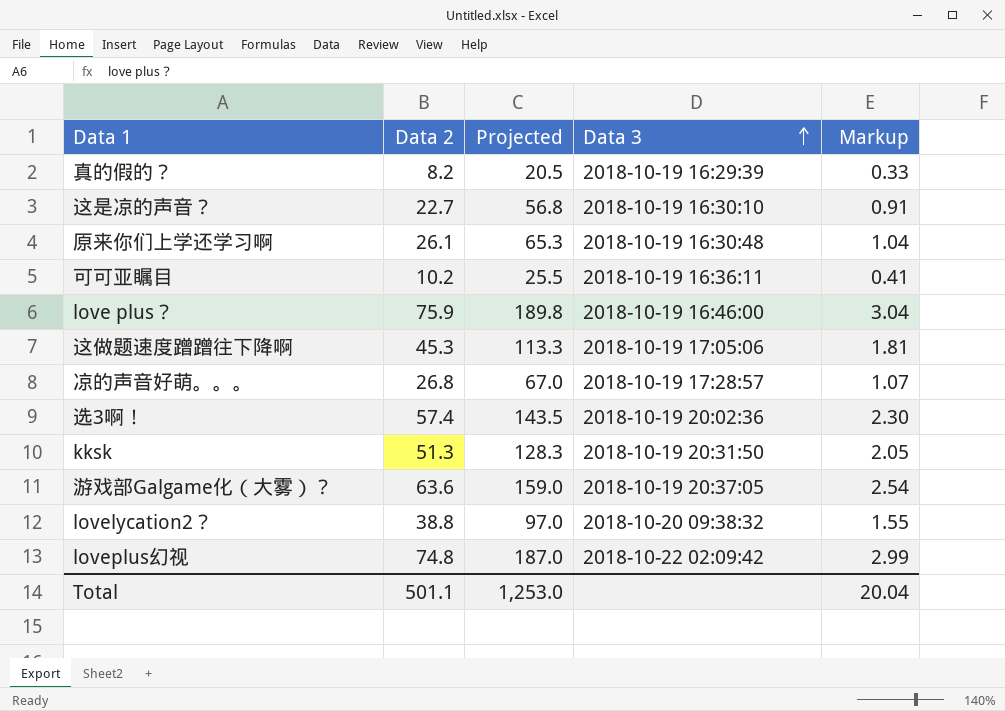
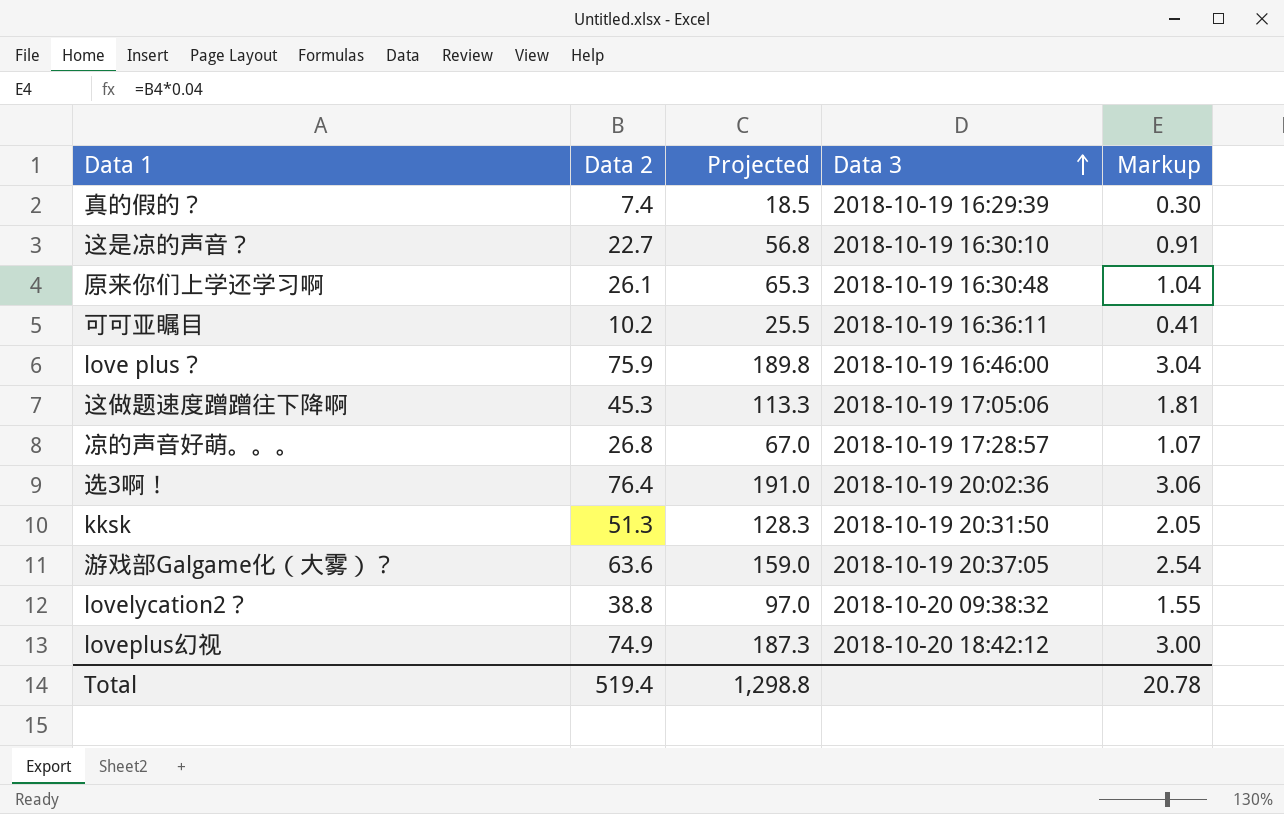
真的假的？ | Data 2: 8.2 -> 7.4
真的假的？ | Projected: 20.5 -> 18.5
真的假的？ | Markup: 0.33 -> 0.30
选3啊！ | Data 2: 57.4 -> 76.4
选3啊！ | Projected: 143.5 -> 191.0
选3啊！ | Markup: 2.30 -> 3.06
loveplus幻视 | Data 2: 74.8 -> 74.9
loveplus幻视 | Projected: 187.0 -> 187.3
loveplus幻视 | Data 3: 2018-10-22 02:09:42 -> 2018-10-20 18:42:12
loveplus幻视 | Markup: 2.99 -> 3.00
Total | Data 2: 501.1 -> 519.4
Total | Projected: 1,253.0 -> 1,298.8
Total | Markup: 20.04 -> 20.78

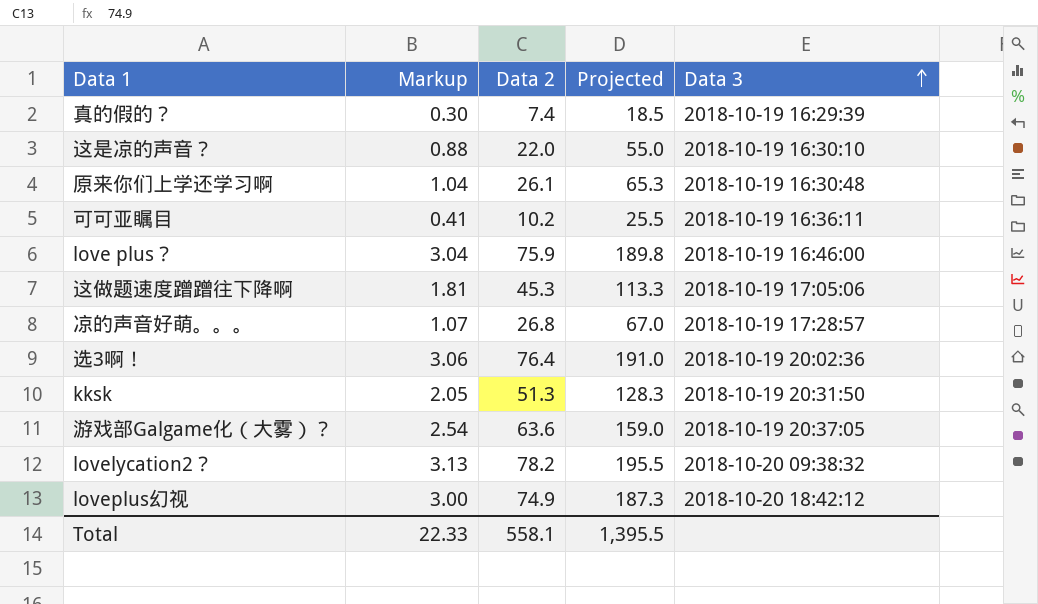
column Markup | position: 5 -> 2
这是凉的声音？ | Markup: 0.91 -> 0.88
这是凉的声音？ | Data 2: 22.7 -> 22.0
这是凉的声音？ | Projected: 56.8 -> 55.0
lovelycation2？ | Markup: 1.55 -> 3.13
lovelycation2？ | Data 2: 38.8 -> 78.2
lovelycation2？ | Projected: 97.0 -> 195.5
Total | Markup: 20.78 -> 22.33
Total | Data 2: 519.4 -> 558.1
Total | Projected: 1,298.8 -> 1,395.5

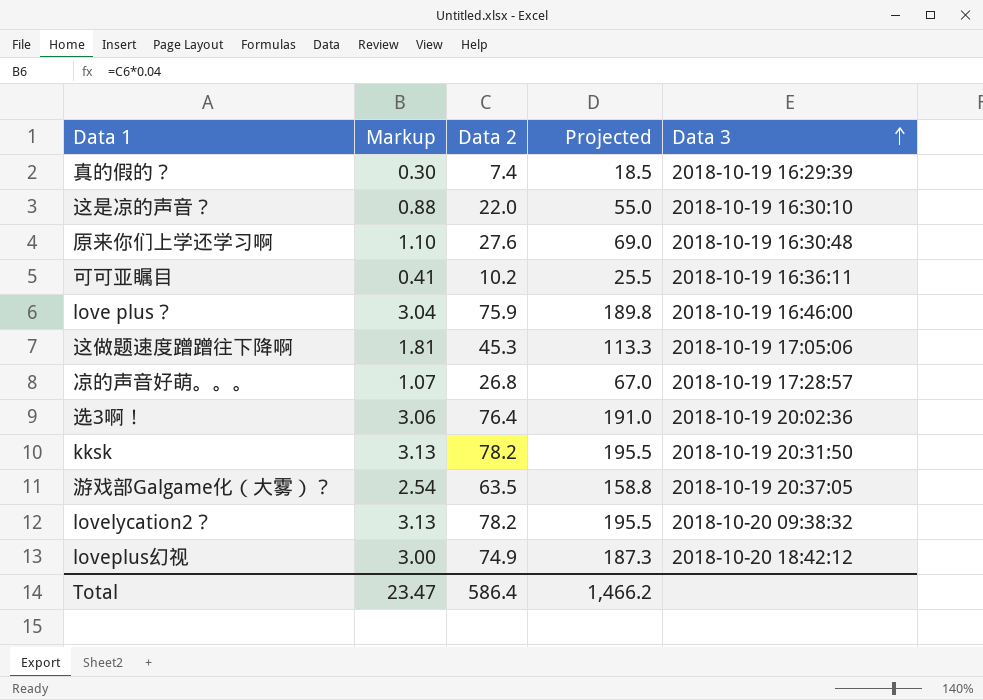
原来你们上学还学习啊 | Markup: 1.04 -> 1.10
原来你们上学还学习啊 | Data 2: 26.1 -> 27.6
原来你们上学还学习啊 | Projected: 65.3 -> 69.0
kksk | Markup: 2.05 -> 3.13
kksk | Data 2: 51.3 -> 78.2
kksk | Projected: 128.3 -> 195.5
游戏部Galgame化（大雾）？ | Data 2: 63.6 -> 63.5
游戏部Galgame化（大雾）？ | Projected: 159.0 -> 158.8
Total | Markup: 22.33 -> 23.47
Total | Data 2: 558.1 -> 586.4
Total | Projected: 1,395.5 -> 1,466.2

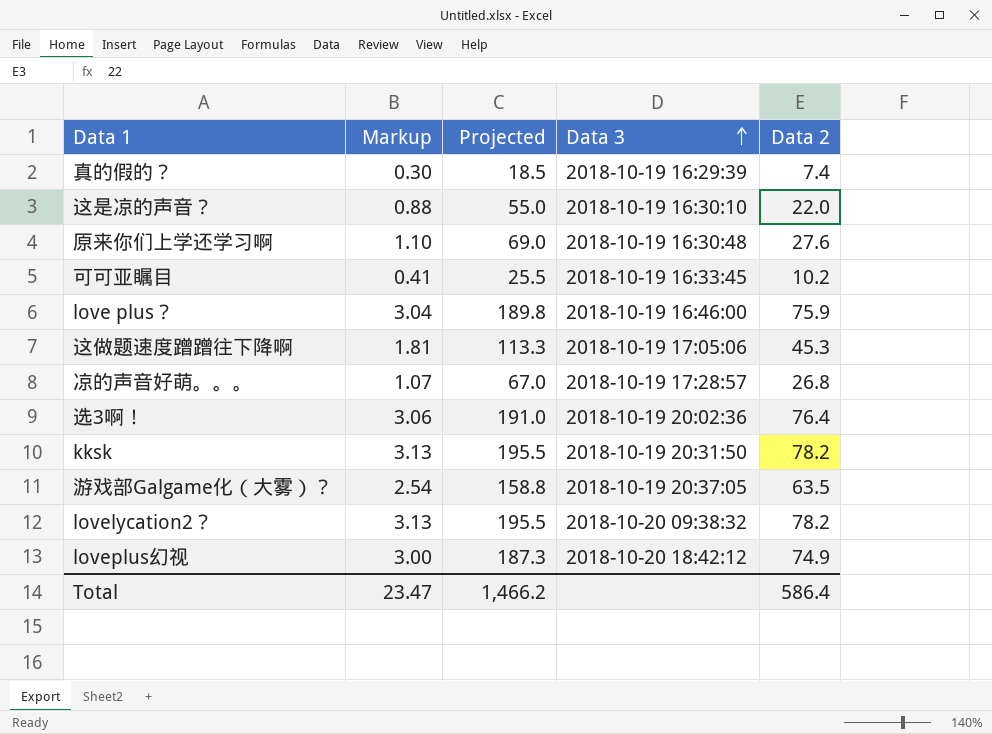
column Data 2 | position: 3 -> 5
可可亚瞩目 | Data 3: 2018-10-19 16:36:11 -> 2018-10-19 16:33:45

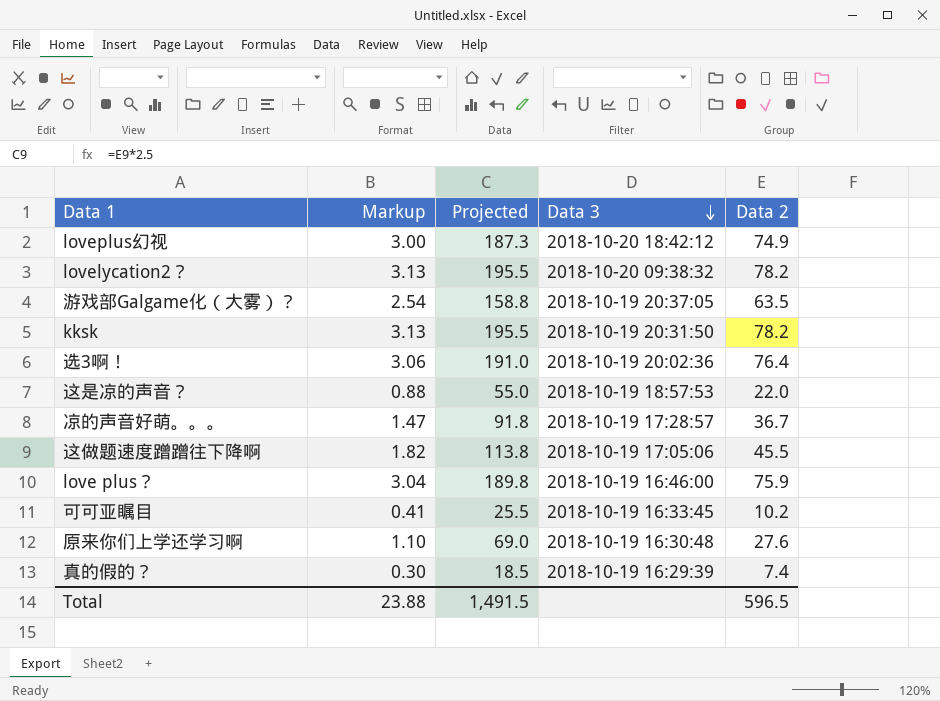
row order: Data 3 ascending -> Data 3 descending
这是凉的声音？ | Data 3: 2018-10-19 16:30:10 -> 2018-10-19 18:57:53
凉的声音好萌。。。 | Markup: 1.07 -> 1.47
凉的声音好萌。。。 | Projected: 67.0 -> 91.8
凉的声音好萌。。。 | Data 2: 26.8 -> 36.7
这做题速度蹭蹭往下降啊 | Markup: 1.81 -> 1.82
这做题速度蹭蹭往下降啊 | Projected: 113.3 -> 113.8
这做题速度蹭蹭往下降啊 | Data 2: 45.3 -> 45.5
Total | Markup: 23.47 -> 23.88
Total | Projected: 1,466.2 -> 1,491.5
Total | Data 2: 586.4 -> 596.5

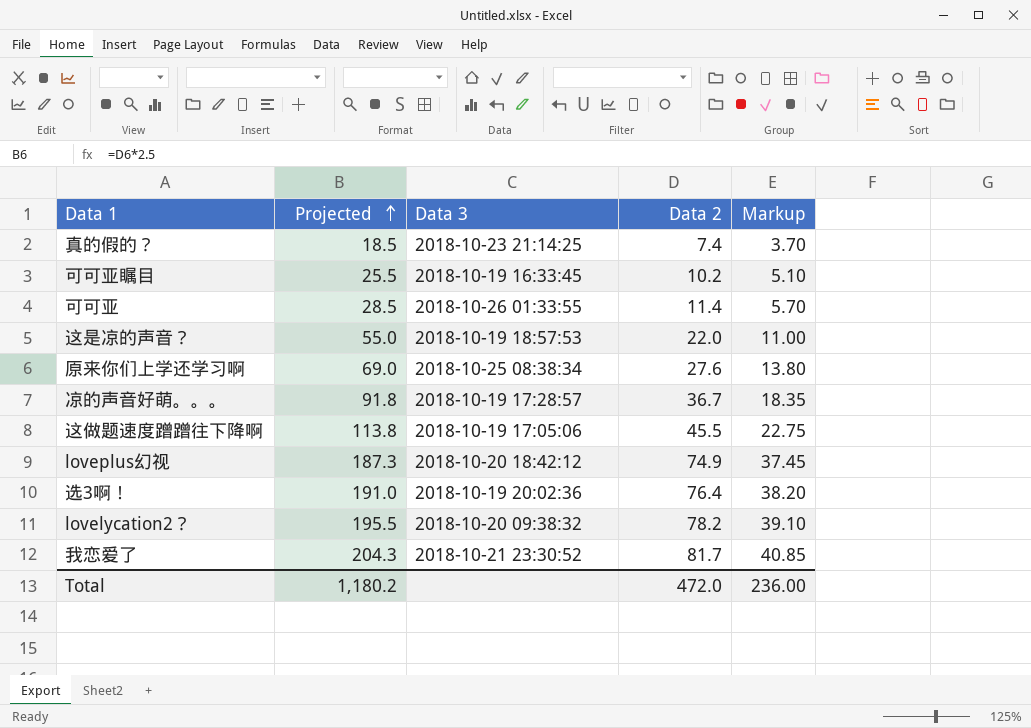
row order: Data 3 descending -> Projected ascending
column Markup | formula: [Data 2] * 0.04 -> [Data 2] * 0.5
column Markup | position: 2 -> 5
row 游戏部Galgame化（大雾）？: 2.54 | 158.8 | 2018-10-19 20:37:05 | 63.5 -> none
row kksk: 3.13 | 195.5 | 2018-10-19 20:31:50 | 78.2 -> none
row love plus？: 3.04 | 189.8 | 2018-10-19 16:46:00 | 75.9 -> none
真的假的？ | Data 3: 2018-10-19 16:29:39 -> 2018-10-23 21:14:25
row 可可亚: none -> 28.5 | 2018-10-26 01:33:55 | 11.4 | 5.70
原来你们上学还学习啊 | Data 3: 2018-10-19 16:30:48 -> 2018-10-25 08:38:34
row 我恋爱了: none -> 204.3 | 2018-10-21 23:30:52 | 81.7 | 40.85
Total | Projected: 1,491.5 -> 1,180.2
Total | Data 2: 596.5 -> 472.0
Total | Markup: 23.88 -> 236.00

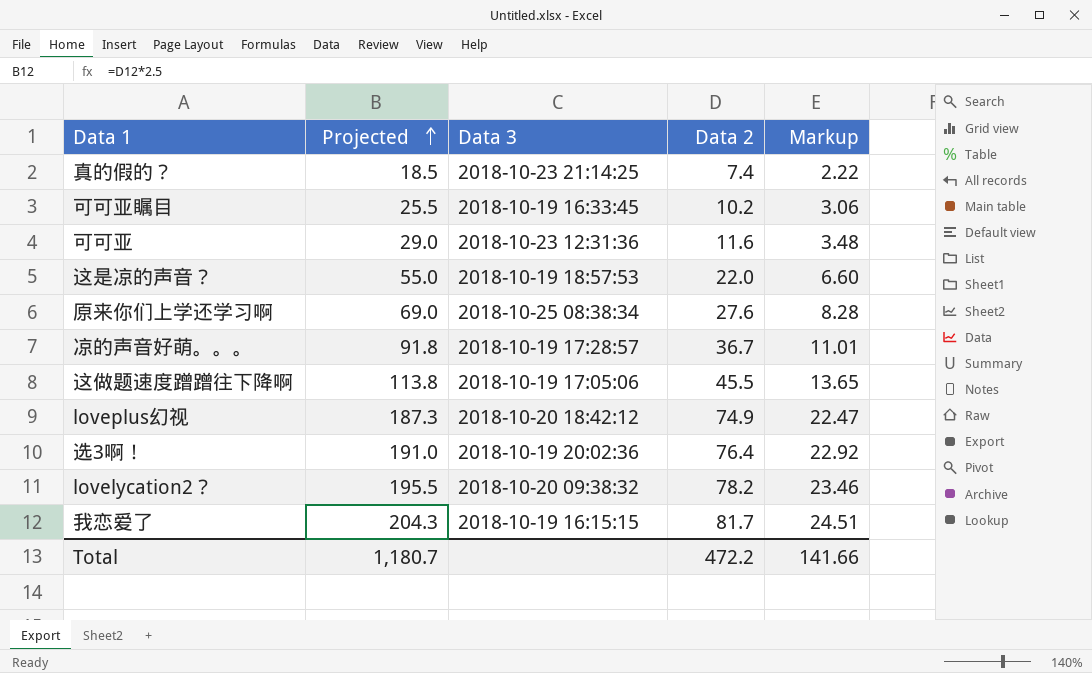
column Markup | formula: [Data 2] * 0.5 -> [Data 2] * 0.3
可可亚 | Projected: 28.5 -> 29.0
可可亚 | Data 3: 2018-10-26 01:33:55 -> 2018-10-23 12:31:36
可可亚 | Data 2: 11.4 -> 11.6
我恋爱了 | Data 3: 2018-10-21 23:30:52 -> 2018-10-19 16:15:15
Total | Projected: 1,180.2 -> 1,180.7
Total | Data 2: 472.0 -> 472.2
Total | Markup: 236.00 -> 141.66

